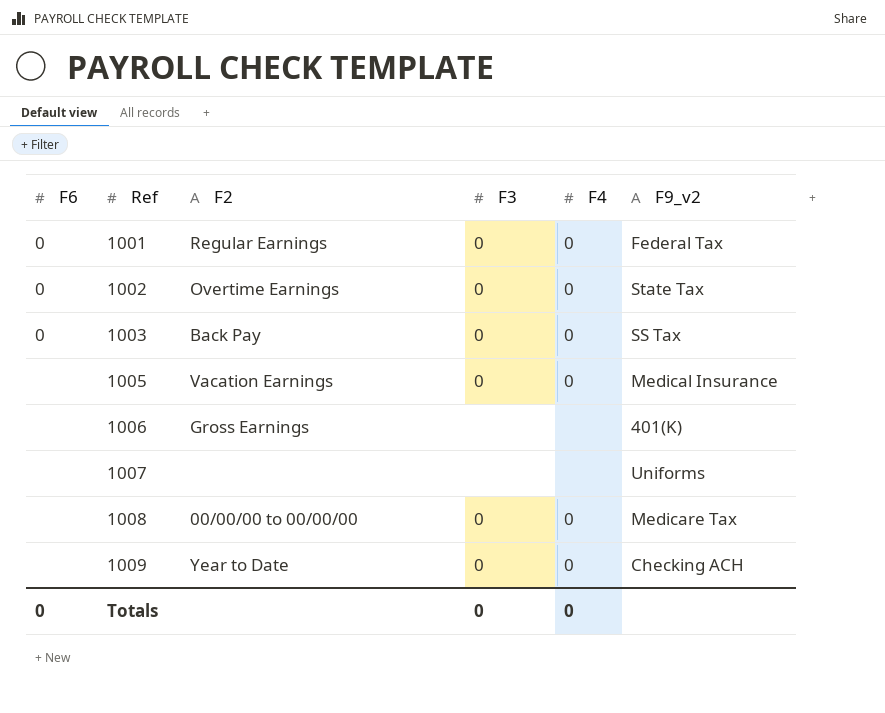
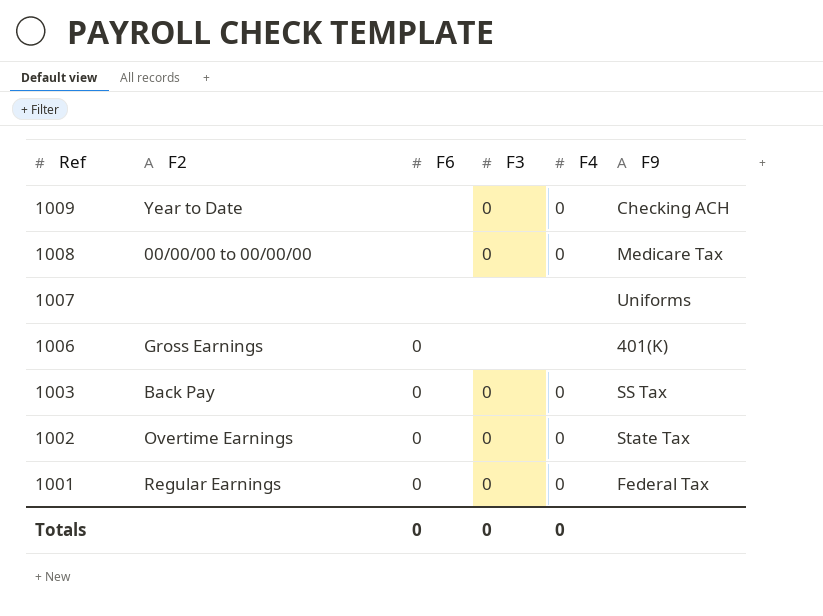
row order: Ref ascending -> Ref descending
column F6 | position: 1 -> 3
column name: F9_v2 -> F9
row 1005: none | Vacation Earnings | 0 | 0 | Medical Insurance -> none
1006 | F6: none -> 0

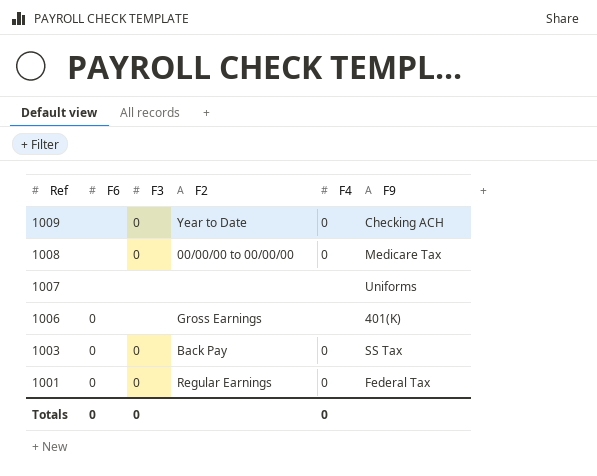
column F2 | position: 2 -> 4
row 1002: Overtime Earnings | 0 | 0 | 0 | State Tax -> none

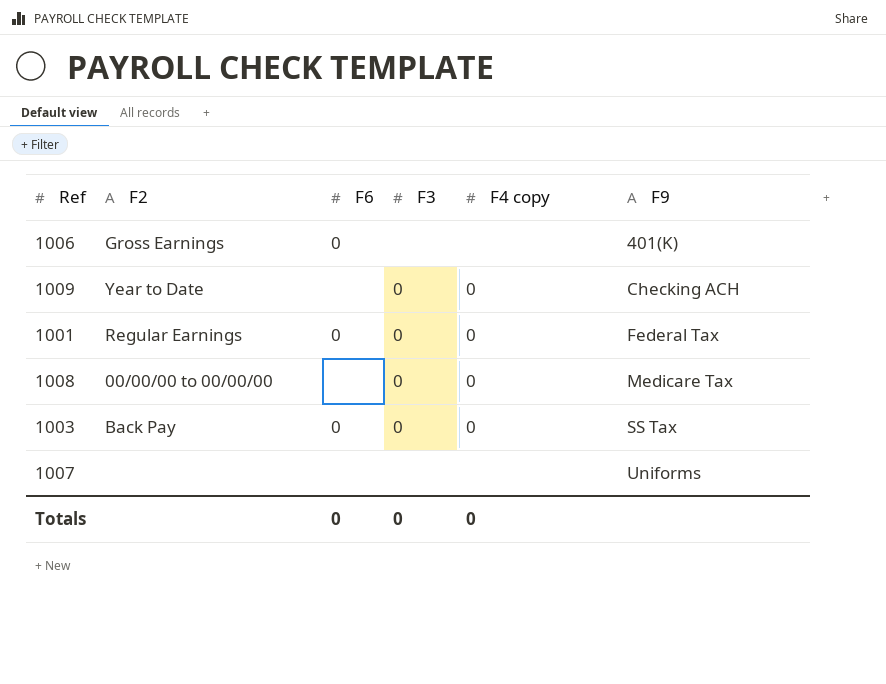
row order: Ref descending -> F9 ascending
column F2 | position: 4 -> 2
column name: F4 -> F4 copy

